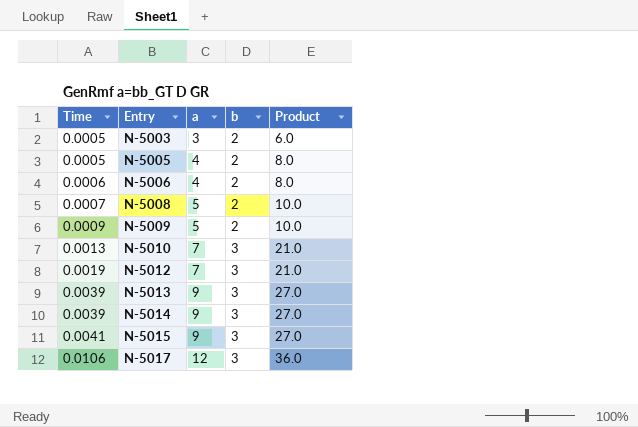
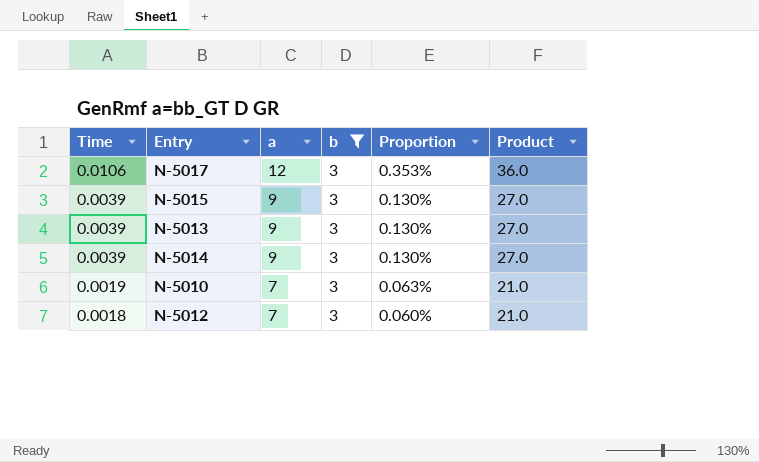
filter: none -> b = 3
row order: Time ascending -> Time descending
column Proportion | formula: none -> [Time] / [b]
N-5015 | Time: 0.0041 -> 0.0039
N-5010 | Time: 0.0013 -> 0.0019
N-5012 | Time: 0.0019 -> 0.0018

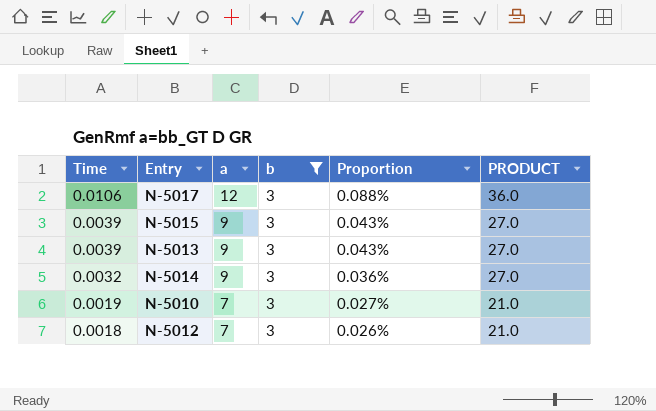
column Proportion | formula: [Time] / [b] -> [Time] / [a]
column name: Product -> PRODUCT
N-5014 | Time: 0.0039 -> 0.0032

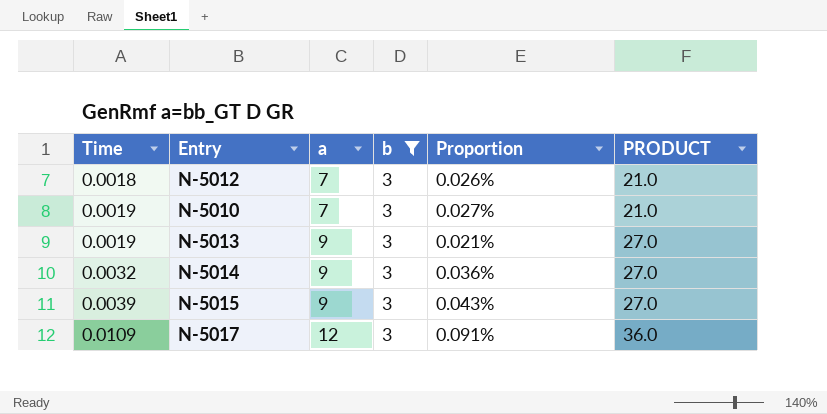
row order: Time descending -> Time ascending
N-5013 | Time: 0.0039 -> 0.0019
N-5013 | Proportion: 0.043% -> 0.021%
N-5017 | Time: 0.0106 -> 0.0109
N-5017 | Proportion: 0.088% -> 0.091%

